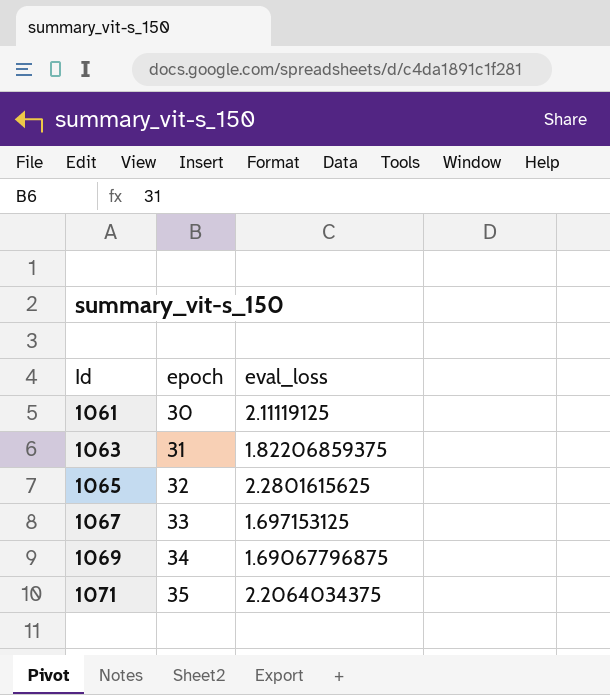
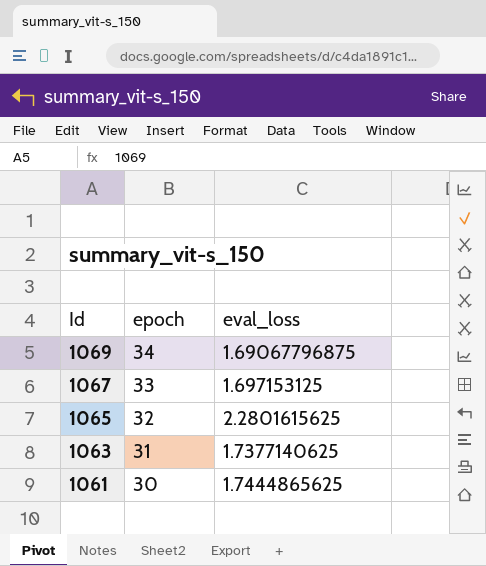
row order: Id ascending -> Id descending
row 1071: 35 | 2.2064034375 -> none
1063 | eval_loss: 1.82206859375 -> 1.7377140625
1061 | eval_loss: 2.11119125 -> 1.7444865625

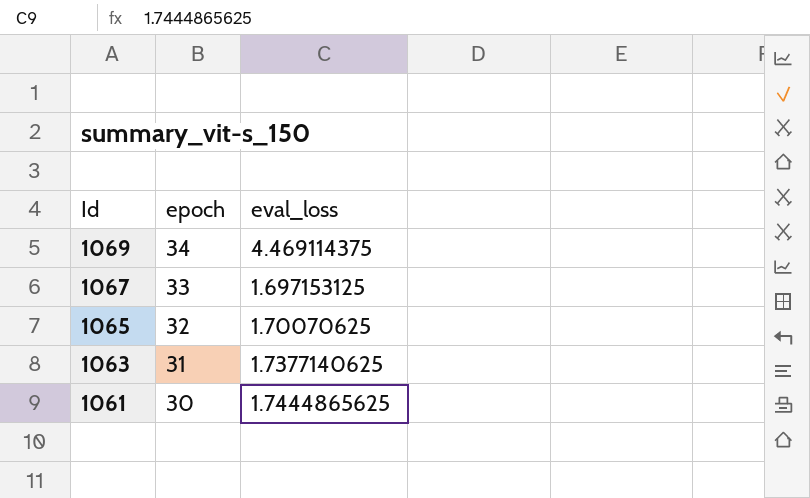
1069 | eval_loss: 1.69067796875 -> 4.469114375
1065 | eval_loss: 2.2801615625 -> 1.70070625

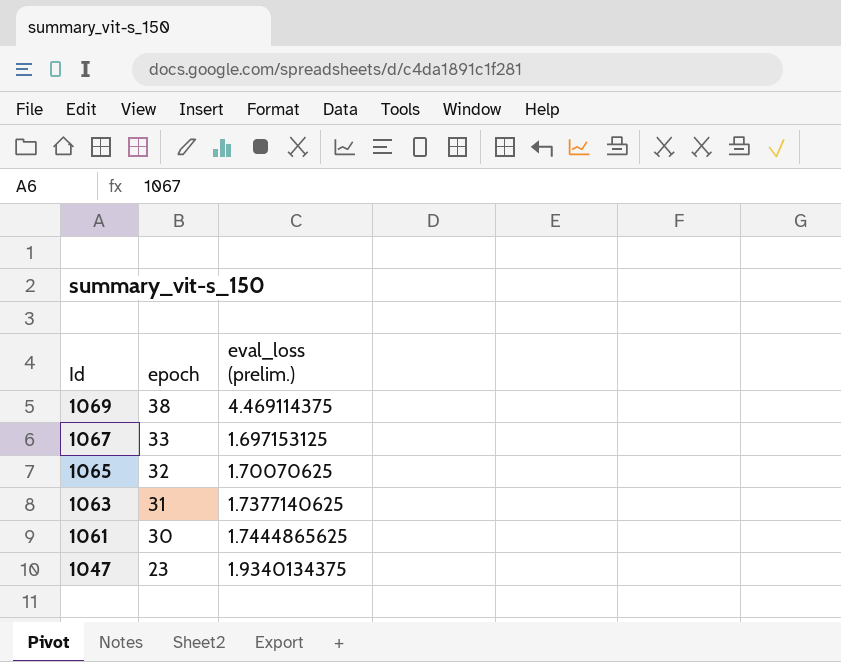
column name: eval_loss -> eval_loss (prelim.)
1069 | epoch: 34 -> 38
row 1047: none -> 23 | 1.9340134375

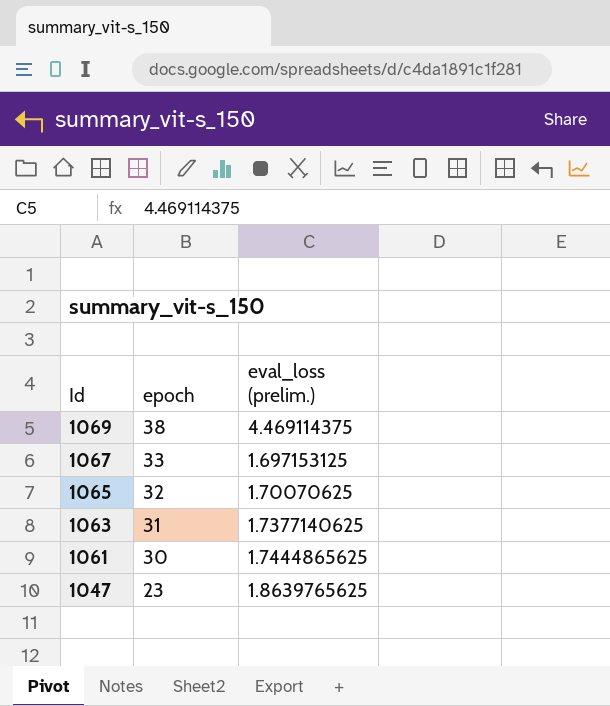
1047 | eval_loss (prelim.): 1.9340134375 -> 1.8639765625

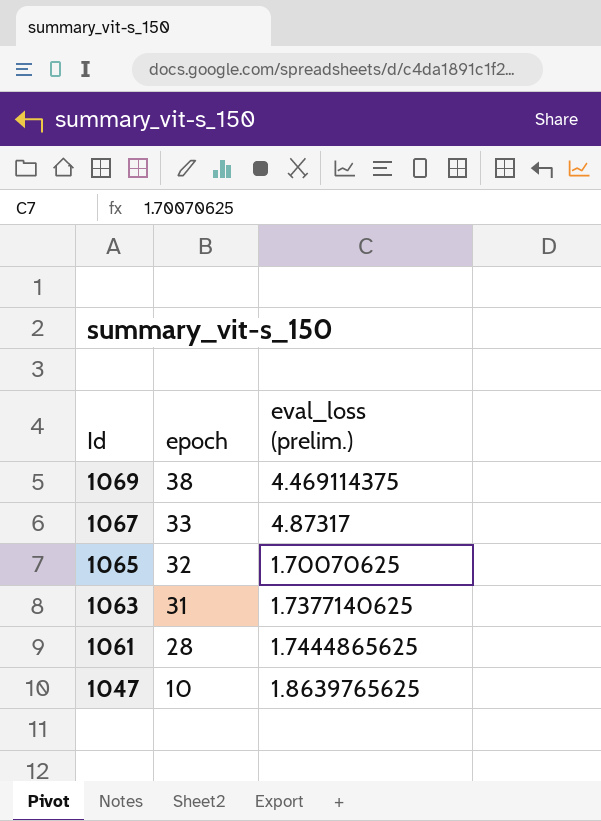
1067 | eval_loss (prelim.): 1.697153125 -> 4.87317
1061 | epoch: 30 -> 28
1047 | epoch: 23 -> 10

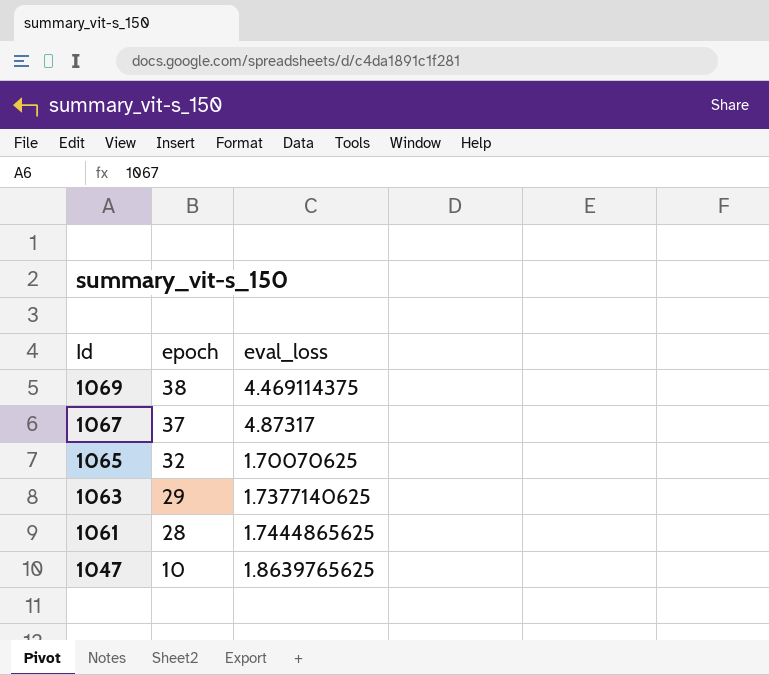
column name: eval_loss (prelim.) -> eval_loss
1067 | epoch: 33 -> 37
1063 | epoch: 31 -> 29

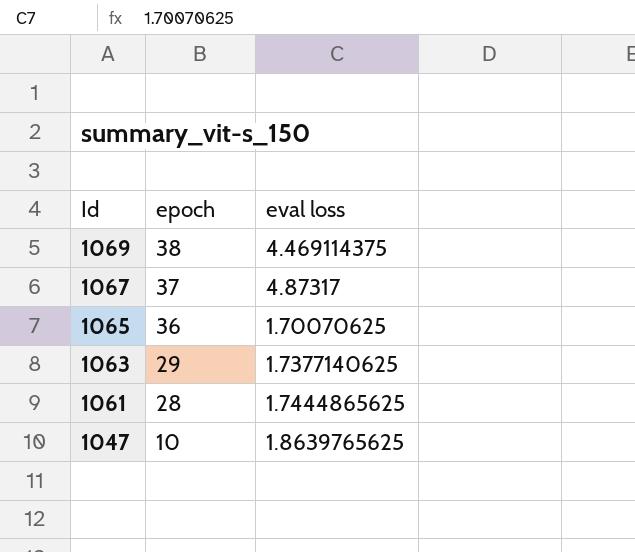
column name: eval_loss -> eval loss
1065 | epoch: 32 -> 36

